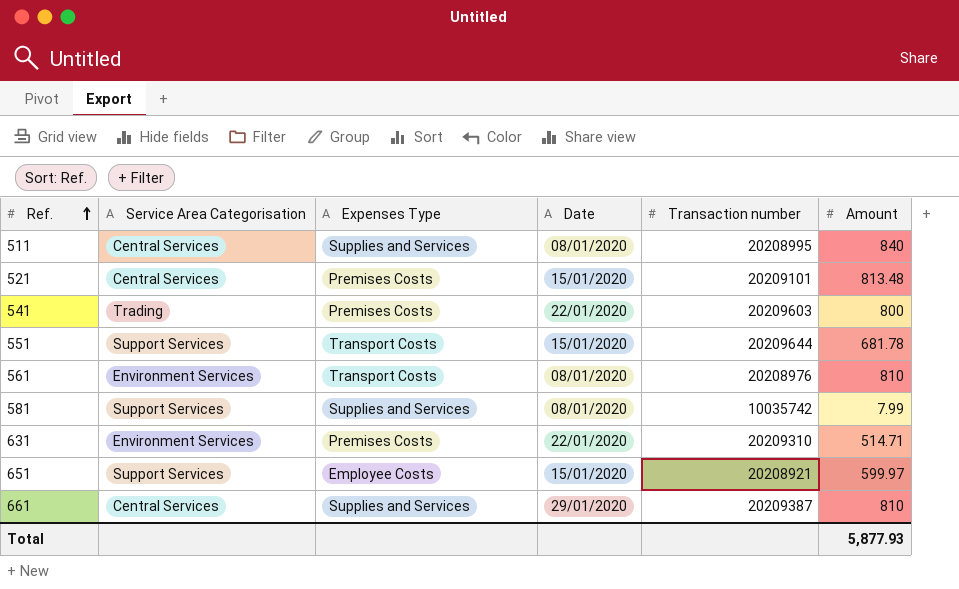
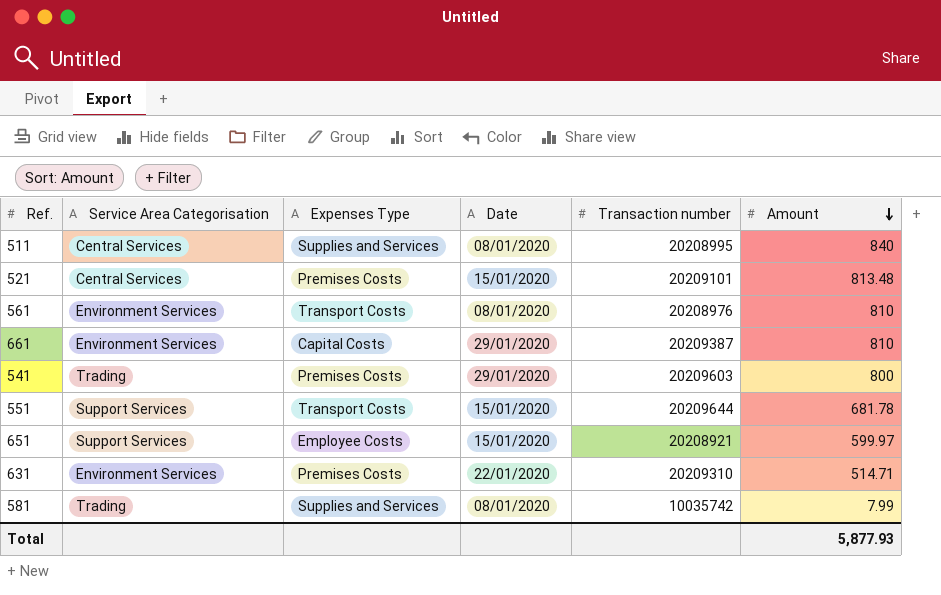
row order: Ref. ascending -> Amount descending
661 | Service Area Categorisation: Central Services -> Environment Services
661 | Expenses Type: Supplies and Services -> Capital Costs
541 | Date: 22/01/2020 -> 29/01/2020
581 | Service Area Categorisation: Support Services -> Trading

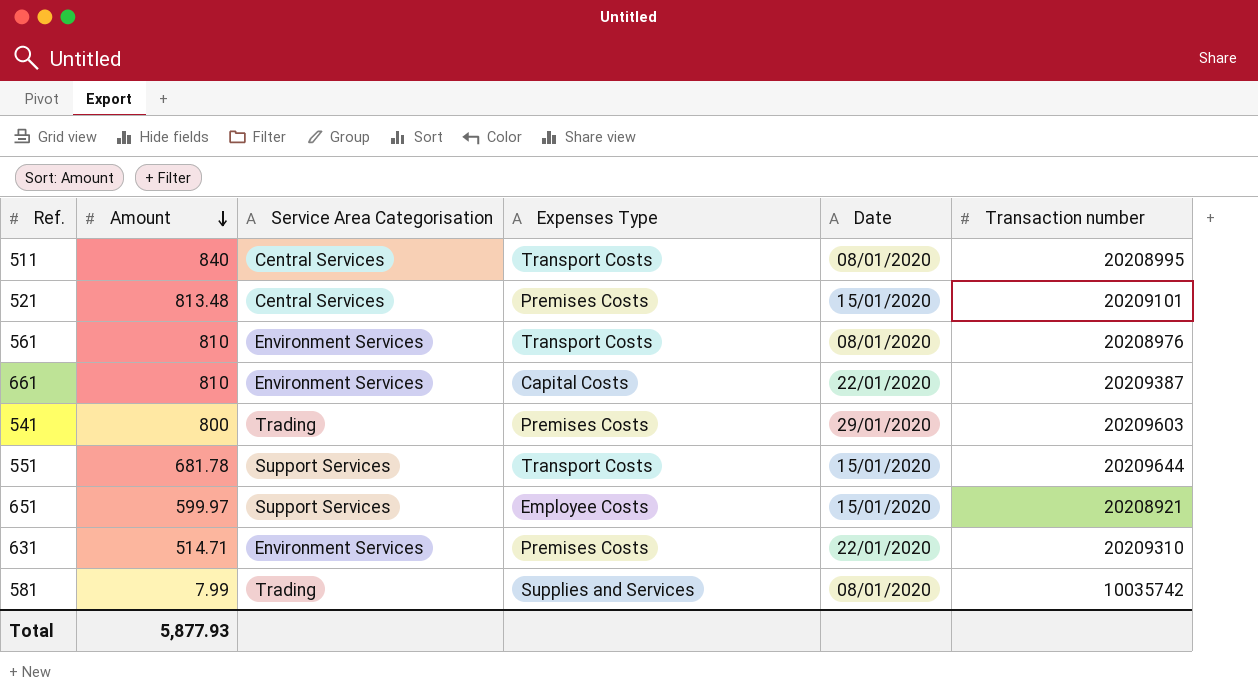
column Amount | position: 6 -> 2
511 | Expenses Type: Supplies and Services -> Transport Costs
661 | Date: 29/01/2020 -> 22/01/2020

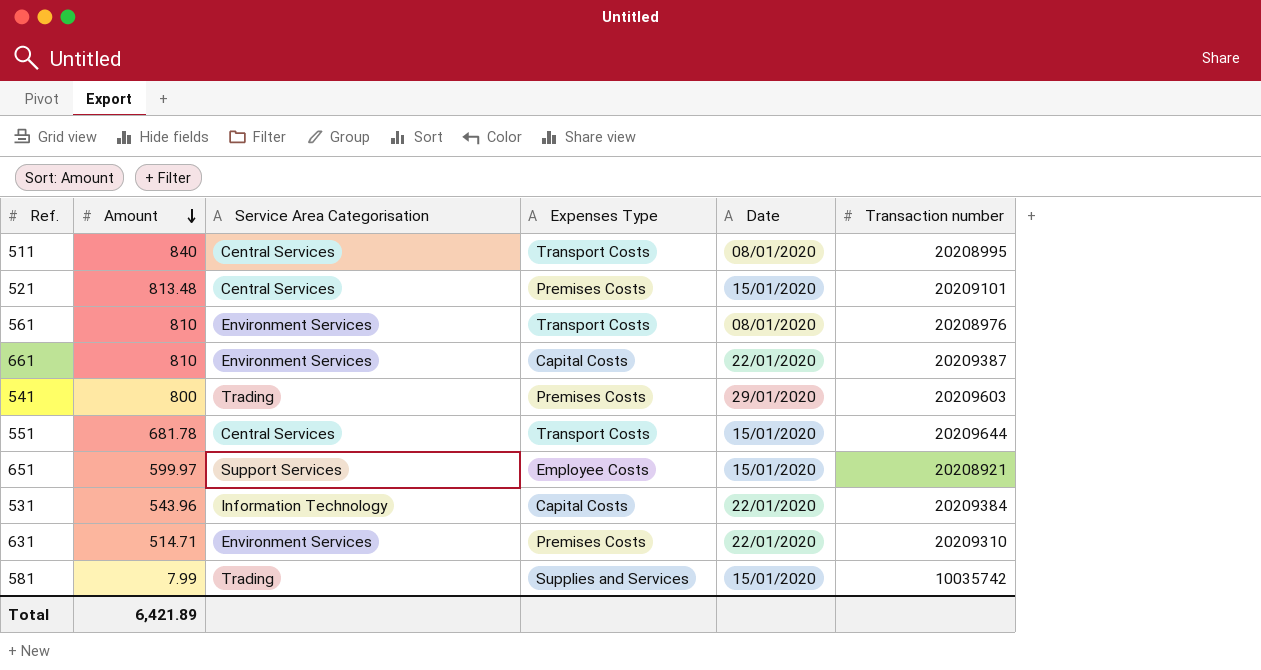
551 | Service Area Categorisation: Support Services -> Central Services
row 531: none -> 543.96 | Information Technology | Capital Costs | 22/01/2020 | 20209384
581 | Date: 08/01/2020 -> 15/01/2020
Total | Amount: 5,877.93 -> 6,421.89

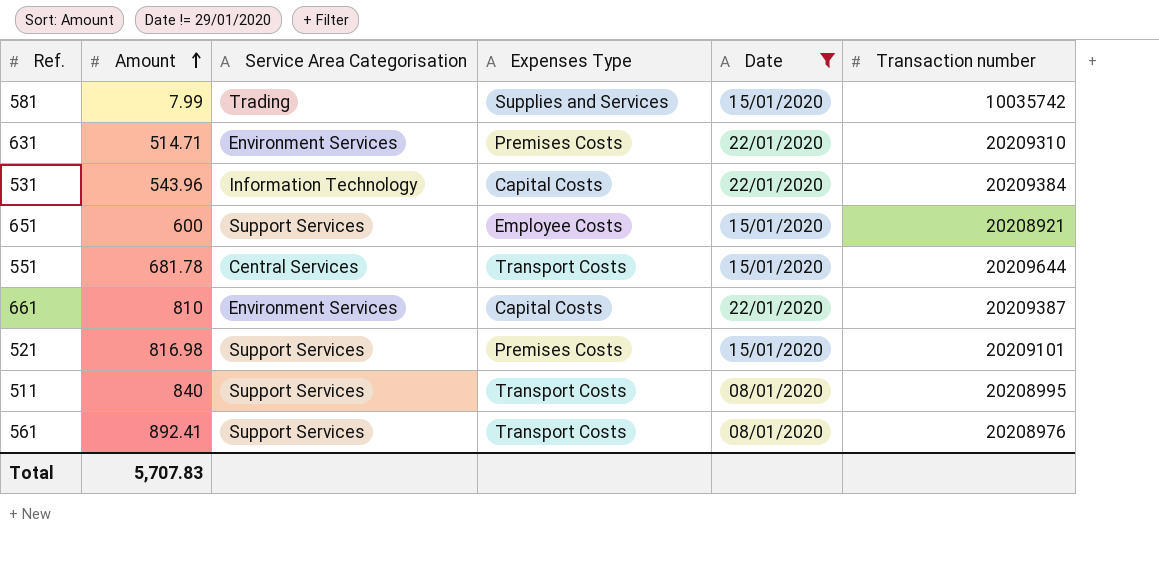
filter: none -> Date != 29/01/2020
row order: Amount descending -> Amount ascending
651 | Amount: 599.97 -> 600
521 | Amount: 813.48 -> 816.98
521 | Service Area Categorisation: Central Services -> Support Services
511 | Service Area Categorisation: Central Services -> Support Services
561 | Amount: 810 -> 892.41
561 | Service Area Categorisation: Environment Services -> Support Services
Total | Amount: 6,421.89 -> 5,707.83

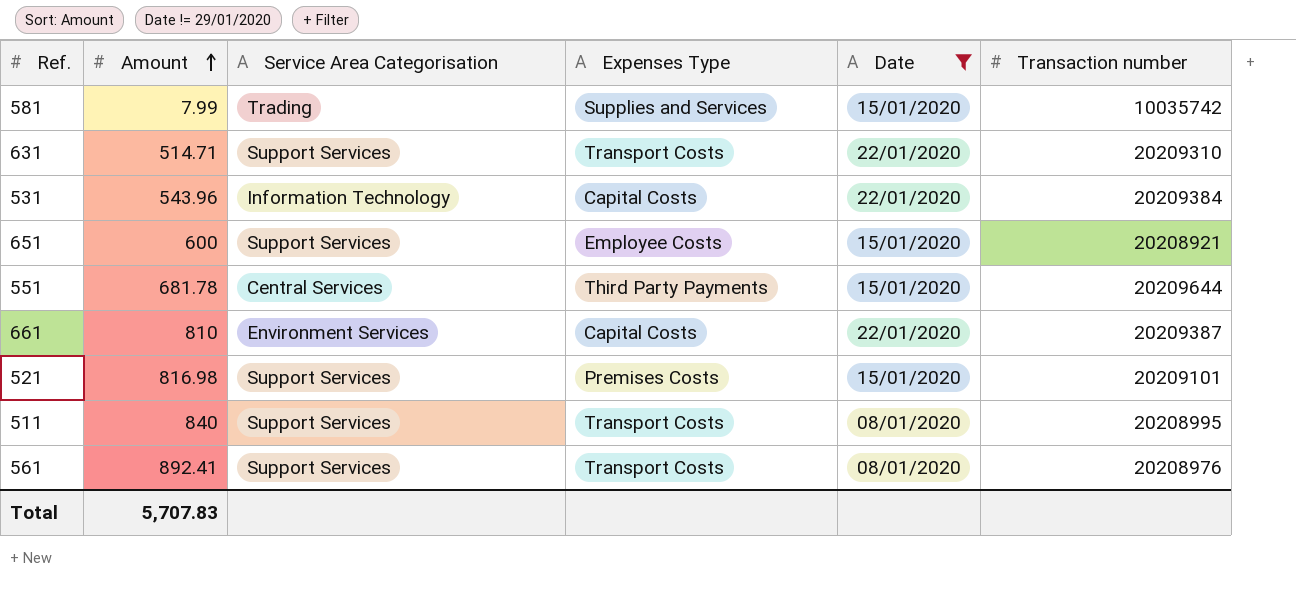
631 | Service Area Categorisation: Environment Services -> Support Services
631 | Expenses Type: Premises Costs -> Transport Costs
551 | Expenses Type: Transport Costs -> Third Party Payments

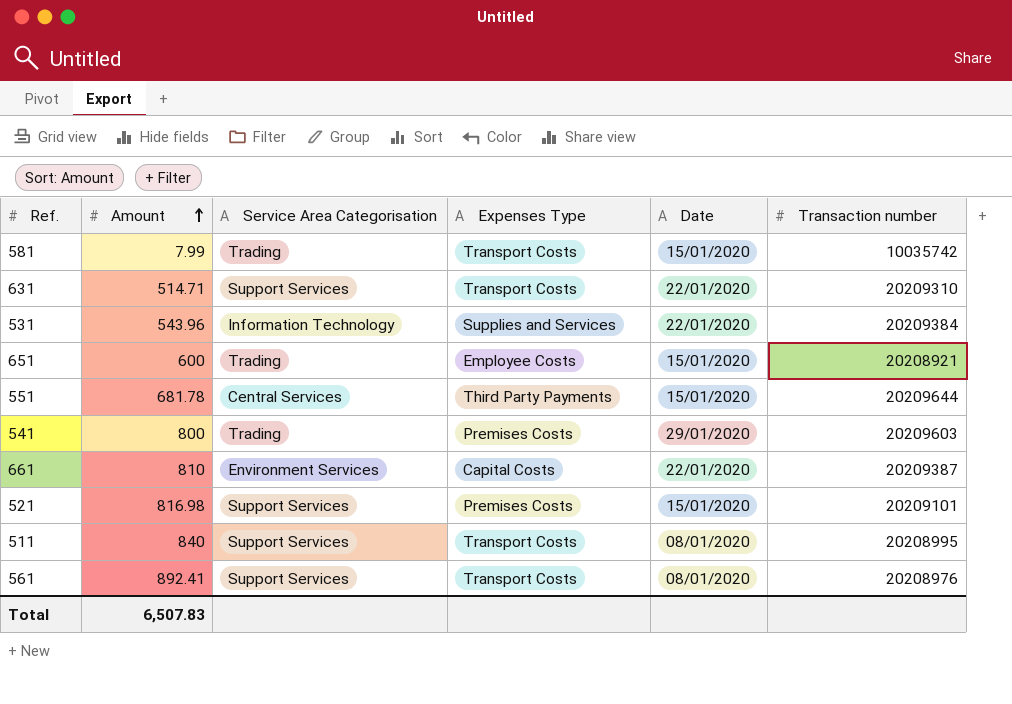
filter: Date != 29/01/2020 -> none
581 | Expenses Type: Supplies and Services -> Transport Costs
531 | Expenses Type: Capital Costs -> Supplies and Services
651 | Service Area Categorisation: Support Services -> Trading
Total | Amount: 5,707.83 -> 6,507.83

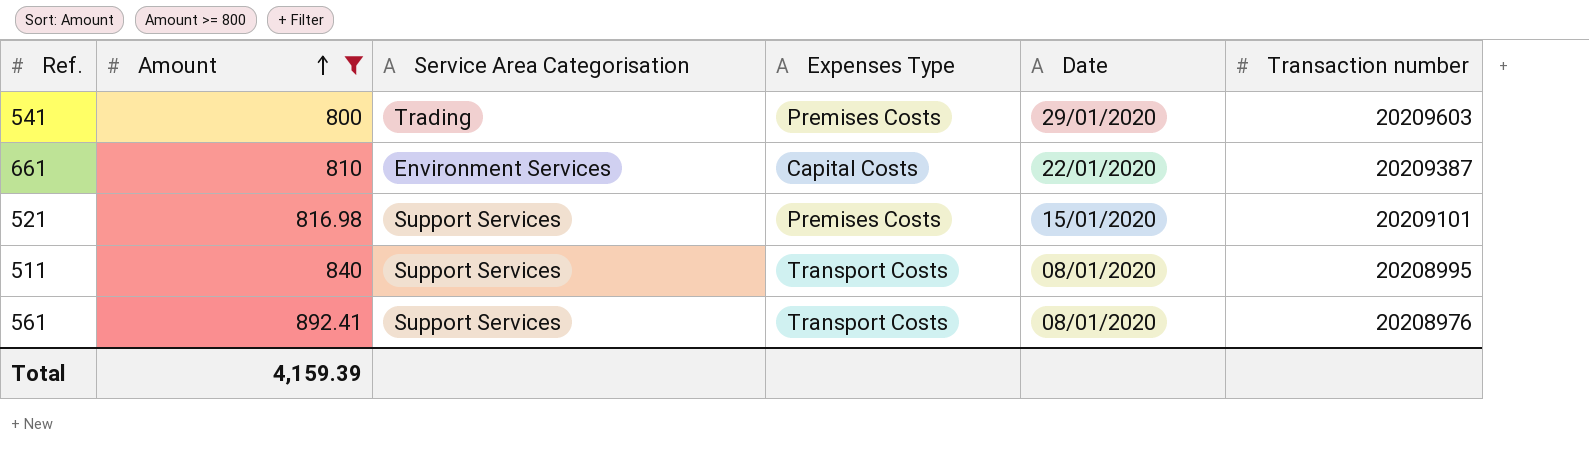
filter: none -> Amount >= 800
Total | Amount: 6,507.83 -> 4,159.39

